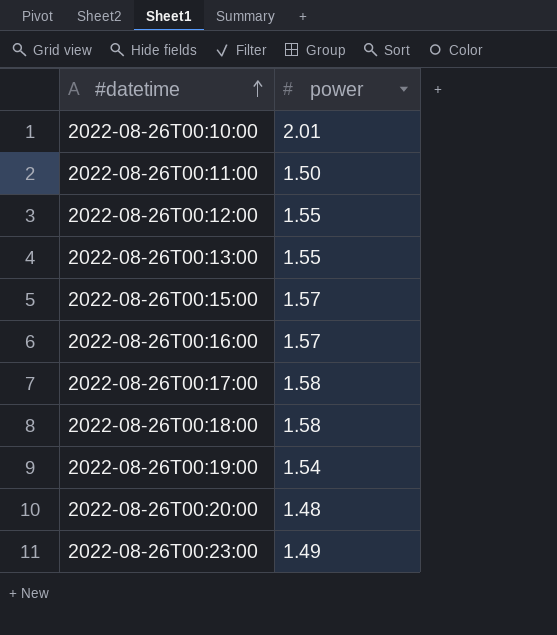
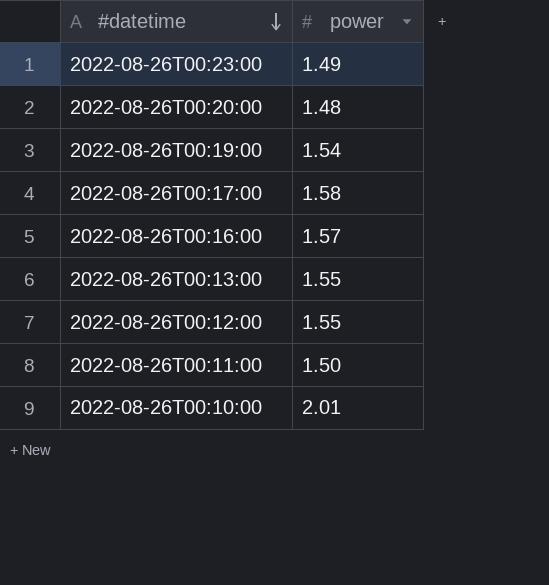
row order: #datetime ascending -> #datetime descending
row 2022-08-26T00:15:00: 1.57 -> none
row 2022-08-26T00:18:00: 1.58 -> none

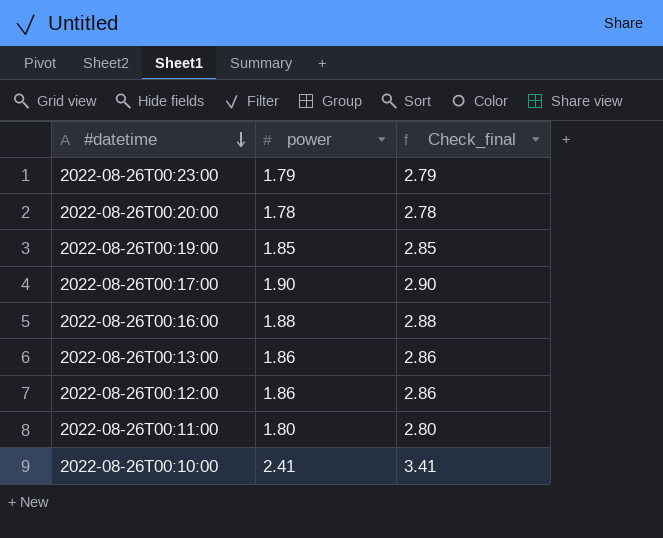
column Check_final | formula: none -> [power] + 1
2022-08-26T00:23:00 | power: 1.49 -> 1.79
2022-08-26T00:20:00 | power: 1.48 -> 1.78
2022-08-26T00:19:00 | power: 1.54 -> 1.85
2022-08-26T00:17:00 | power: 1.58 -> 1.90
2022-08-26T00:16:00 | power: 1.57 -> 1.88
2022-08-26T00:13:00 | power: 1.55 -> 1.86
2022-08-26T00:12:00 | power: 1.55 -> 1.86
2022-08-26T00:11:00 | power: 1.50 -> 1.80
2022-08-26T00:10:00 | power: 2.01 -> 2.41

